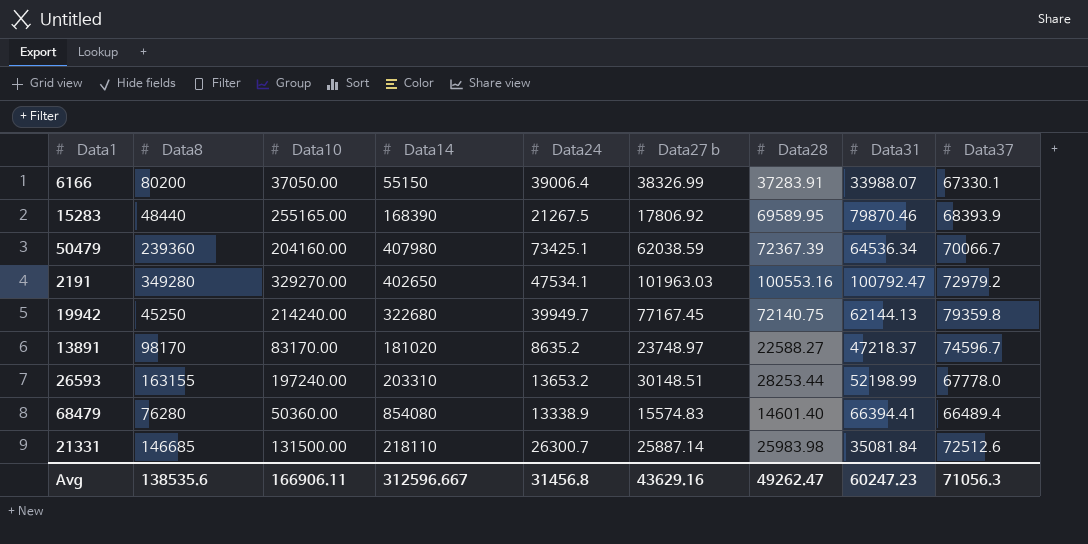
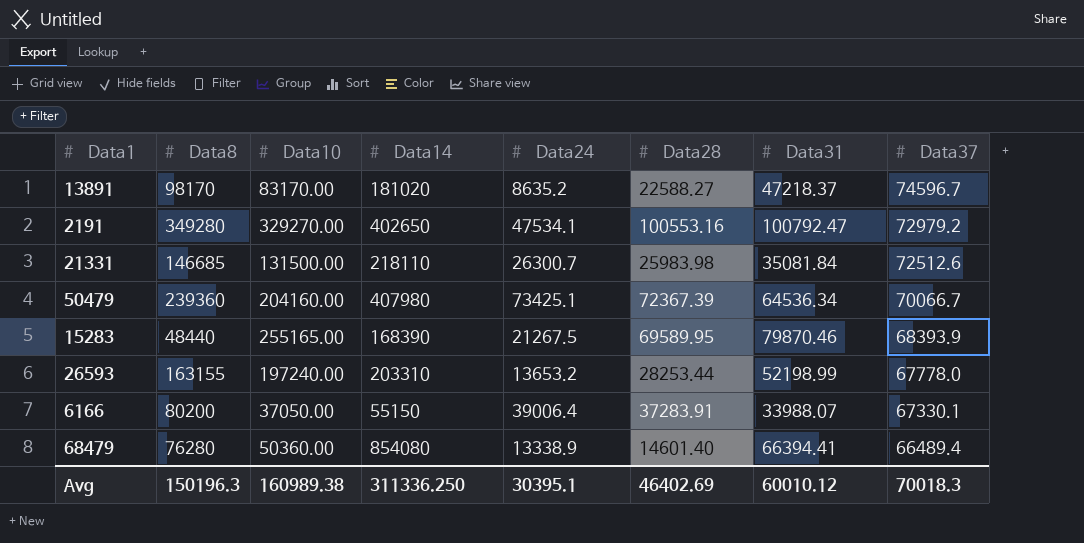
row order: none -> Data37 descending
column Data27 b | position: 6 -> none
row 19942: 45250 | 214240.00 | 322680 | 39949.7 | 77167.45 | 72140.75 | 62144.13 | 79359.8 -> none
Avg | Data8: 138535.6 -> 150196.3
Avg | Data10: 166906.11 -> 160989.38
Avg | Data14: 312596.667 -> 311336.250
Avg | Data24: 31456.8 -> 30395.1
Avg | Data28: 49262.47 -> 46402.69
Avg | Data31: 60247.23 -> 60010.12
Avg | Data37: 71056.3 -> 70018.3

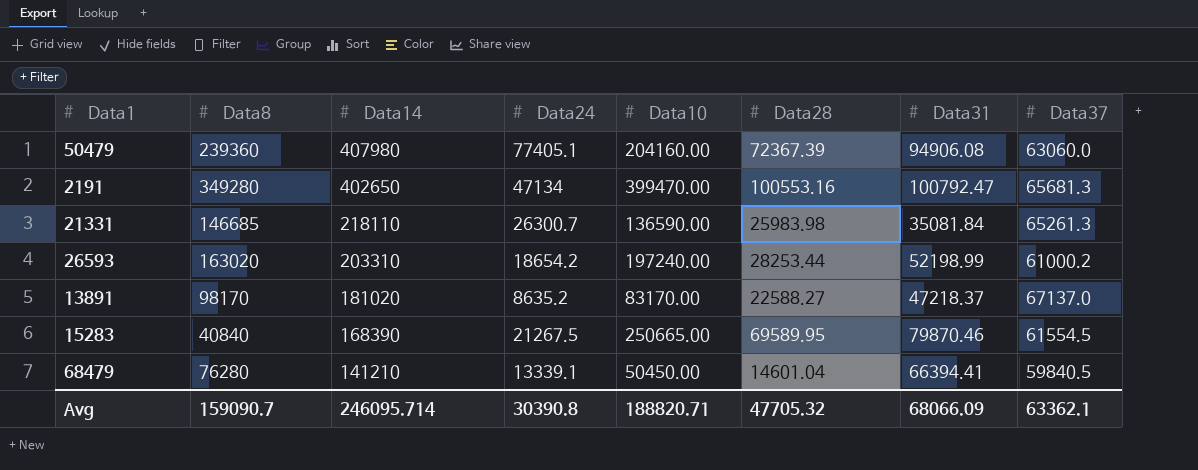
row order: Data37 descending -> Data14 descending
column Data10 | position: 3 -> 5
row 6166: 80200 | 37050.00 | 55150 | 39006.4 | 37283.91 | 33988.07 | 67330.1 -> none
50479 | Data24: 73425.1 -> 77405.1
50479 | Data31: 64536.34 -> 94906.08
50479 | Data37: 70066.7 -> 63060.0
2191 | Data24: 47534.1 -> 47134
2191 | Data10: 329270.00 -> 399470.00
2191 | Data37: 72979.2 -> 65681.3
21331 | Data10: 131500.00 -> 136590.00
21331 | Data37: 72512.6 -> 65261.3
26593 | Data8: 163155 -> 163020
26593 | Data24: 13653.2 -> 18654.2
26593 | Data37: 67778.0 -> 61000.2
13891 | Data37: 74596.7 -> 67137.0
15283 | Data8: 48440 -> 40840
15283 | Data10: 255165.00 -> 250665.00
15283 | Data37: 68393.9 -> 61554.5
68479 | Data14: 854080 -> 141210
68479 | Data24: 13338.9 -> 13339.1
68479 | Data10: 50360.00 -> 50450.00
68479 | Data28: 14601.40 -> 14601.04
68479 | Data37: 66489.4 -> 59840.5
Avg | Data8: 150196.3 -> 159090.7
Avg | Data14: 311336.250 -> 246095.714
Avg | Data24: 30395.1 -> 30390.8
Avg | Data10: 160989.38 -> 188820.71
Avg | Data28: 46402.69 -> 47705.32
Avg | Data31: 60010.12 -> 68066.09
Avg | Data37: 70018.3 -> 63362.1

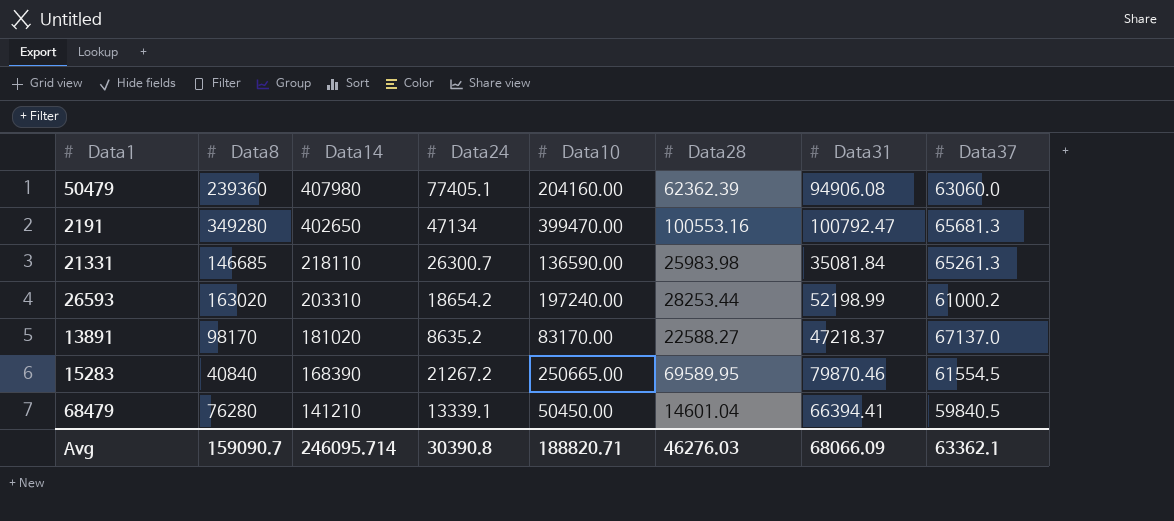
50479 | Data28: 72367.39 -> 62362.39
15283 | Data24: 21267.5 -> 21267.2
Avg | Data28: 47705.32 -> 46276.03

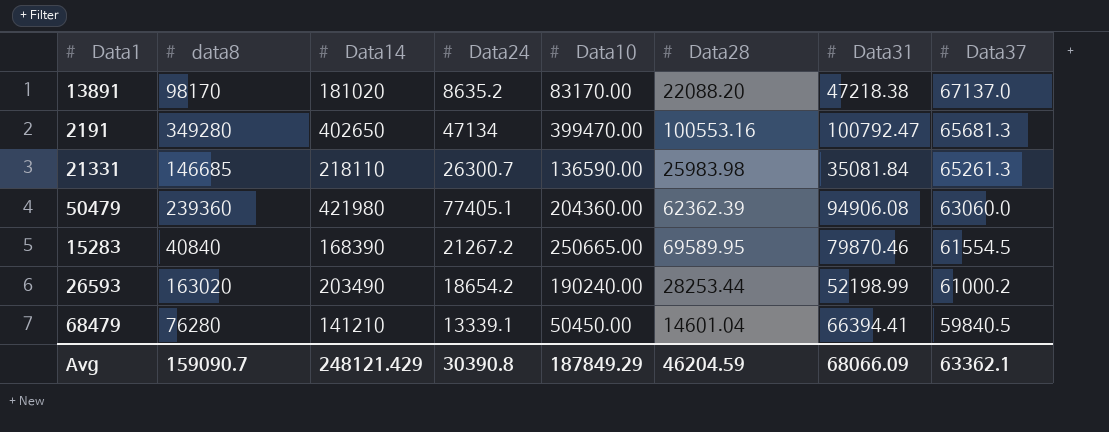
row order: Data14 descending -> Data37 descending
column name: Data8 -> data8
13891 | Data28: 22588.27 -> 22088.20
13891 | Data31: 47218.37 -> 47218.38
50479 | Data14: 407980 -> 421980
50479 | Data10: 204160.00 -> 204360.00
26593 | Data14: 203310 -> 203490
26593 | Data10: 197240.00 -> 190240.00
Avg | Data14: 246095.714 -> 248121.429
Avg | Data10: 188820.71 -> 187849.29
Avg | Data28: 46276.03 -> 46204.59

